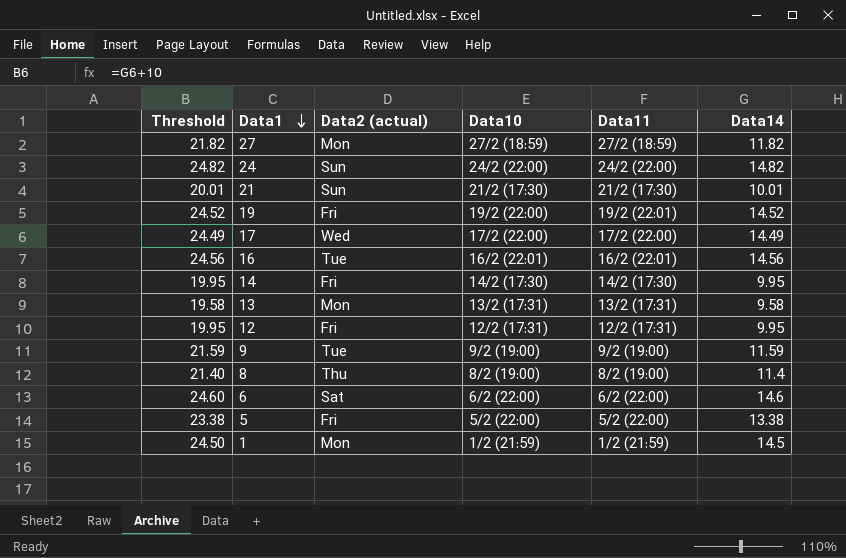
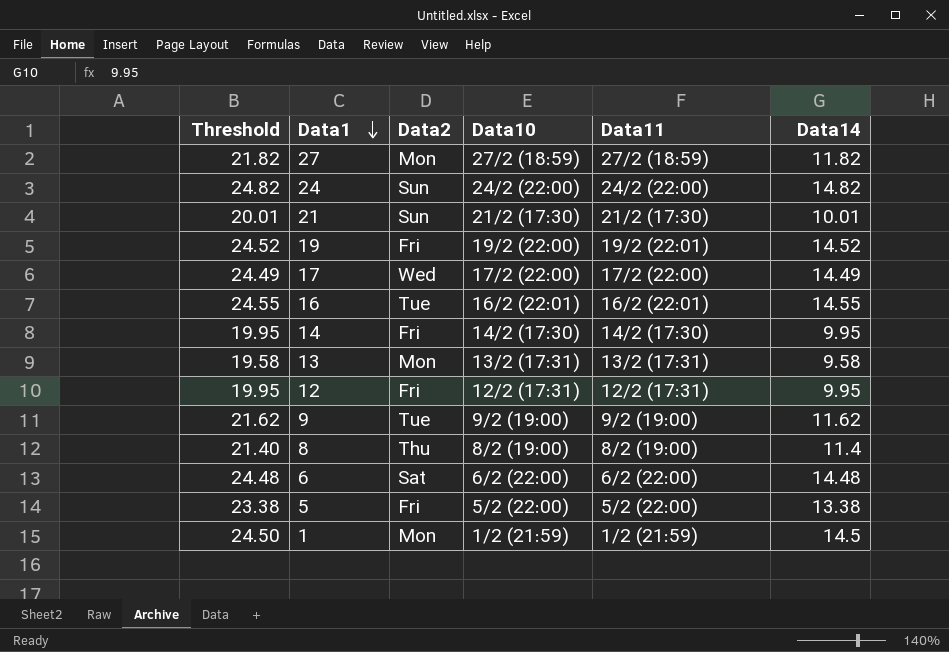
column name: Data2 (actual) -> Data2
16 | Threshold: 24.56 -> 24.55
16 | Data14: 14.56 -> 14.55
9 | Threshold: 21.59 -> 21.62
9 | Data14: 11.59 -> 11.62
6 | Threshold: 24.60 -> 24.48
6 | Data14: 14.6 -> 14.48

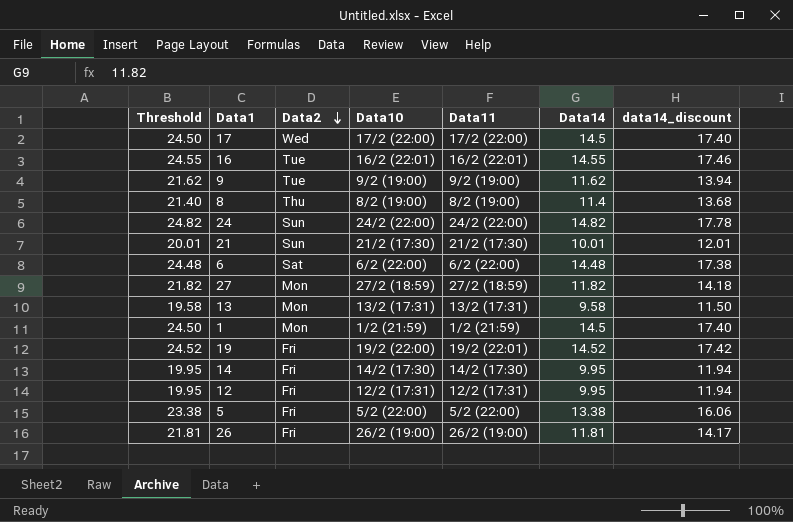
row order: Data1 descending -> Data2 descending
column data14_discount | formula: none -> [Data14] * 1.2
17 | Threshold: 24.49 -> 24.50
17 | Data14: 14.49 -> 14.5
row 26: none -> 21.81 | Fri | 26/2 (19:00) | 26/2 (19:00) | 11.81 | 14.17

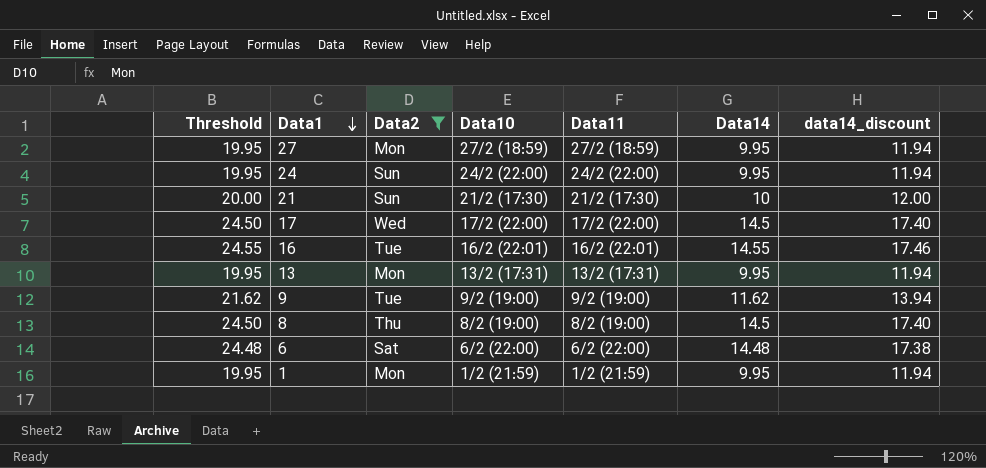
filter: none -> Data2 != Fri
row order: Data2 descending -> Data1 descending
27 | Threshold: 21.82 -> 19.95
27 | Data14: 11.82 -> 9.95
27 | data14_discount: 14.18 -> 11.94
24 | Threshold: 24.82 -> 19.95
24 | Data14: 14.82 -> 9.95
24 | data14_discount: 17.78 -> 11.94
21 | Threshold: 20.01 -> 20.00
21 | Data14: 10.01 -> 10
21 | data14_discount: 12.01 -> 12.00
13 | Threshold: 19.58 -> 19.95
13 | Data14: 9.58 -> 9.95
13 | data14_discount: 11.50 -> 11.94
8 | Threshold: 21.40 -> 24.50
8 | Data14: 11.4 -> 14.5
8 | data14_discount: 13.68 -> 17.40
1 | Threshold: 24.50 -> 19.95
1 | Data14: 14.5 -> 9.95
1 | data14_discount: 17.40 -> 11.94

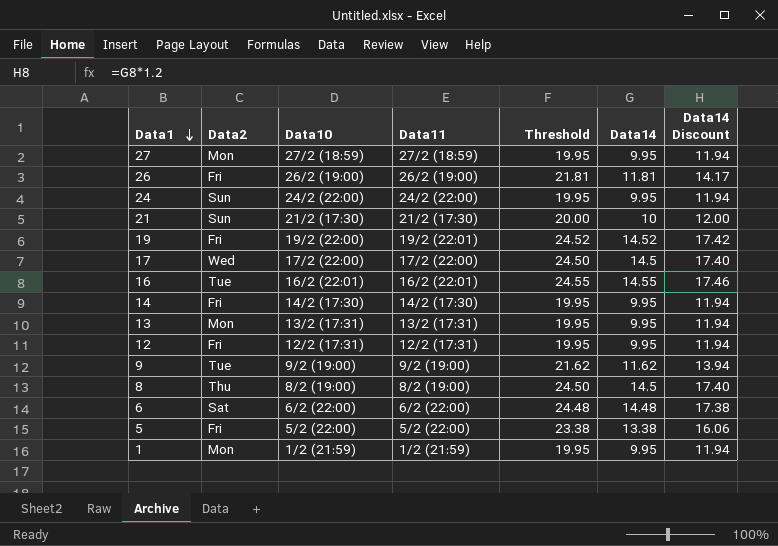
filter: Data2 != Fri -> none
column Threshold | position: 1 -> 5
column name: data14_discount -> Data14 Discount

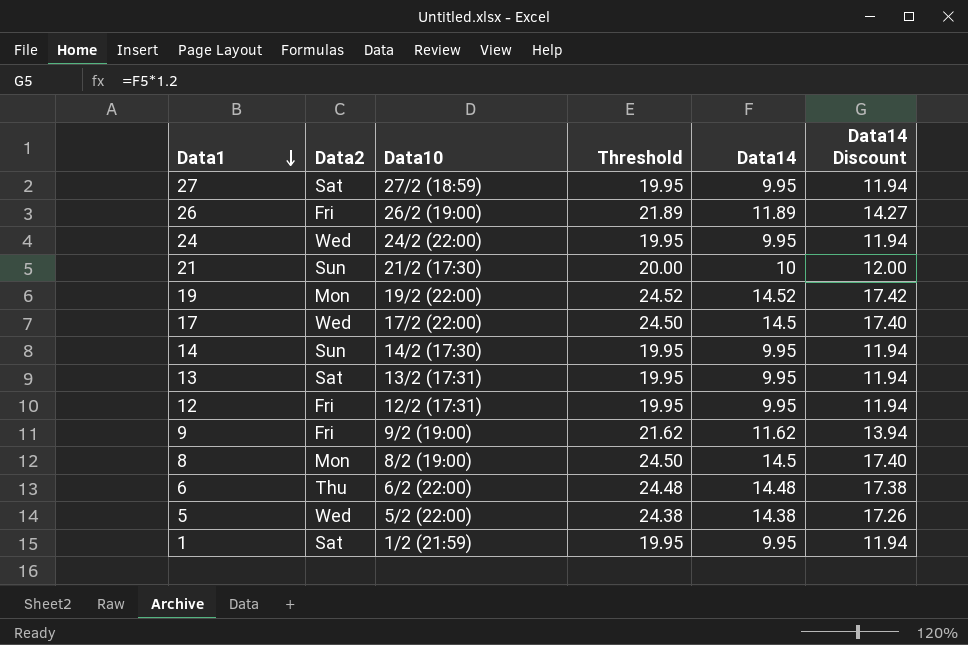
column Data11 | position: 4 -> none
row 16: Tue | 16/2 (22:01) | 16/2 (22:01) | 24.55 | 14.55 | 17.46 -> none
27 | Data2: Mon -> Sat
26 | Threshold: 21.81 -> 21.89
26 | Data14: 11.81 -> 11.89
26 | Data14 Discount: 14.17 -> 14.27
24 | Data2: Sun -> Wed
19 | Data2: Fri -> Mon
14 | Data2: Fri -> Sun
13 | Data2: Mon -> Sat
9 | Data2: Tue -> Fri
8 | Data2: Thu -> Mon
6 | Data2: Sat -> Thu
5 | Data2: Fri -> Wed
5 | Threshold: 23.38 -> 24.38
5 | Data14: 13.38 -> 14.38
5 | Data14 Discount: 16.06 -> 17.26
1 | Data2: Mon -> Sat

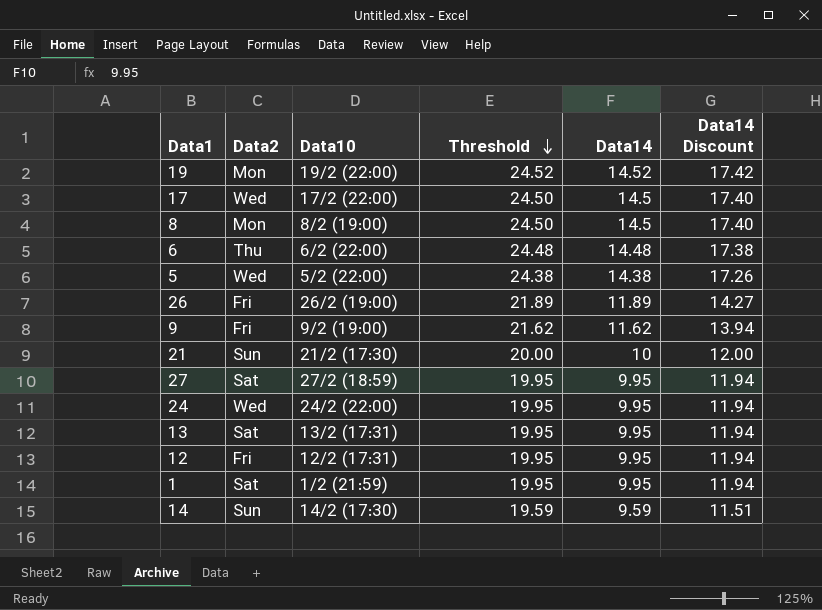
row order: Data1 descending -> Threshold descending
14 | Threshold: 19.95 -> 19.59
14 | Data14: 9.95 -> 9.59
14 | Data14 Discount: 11.94 -> 11.51

